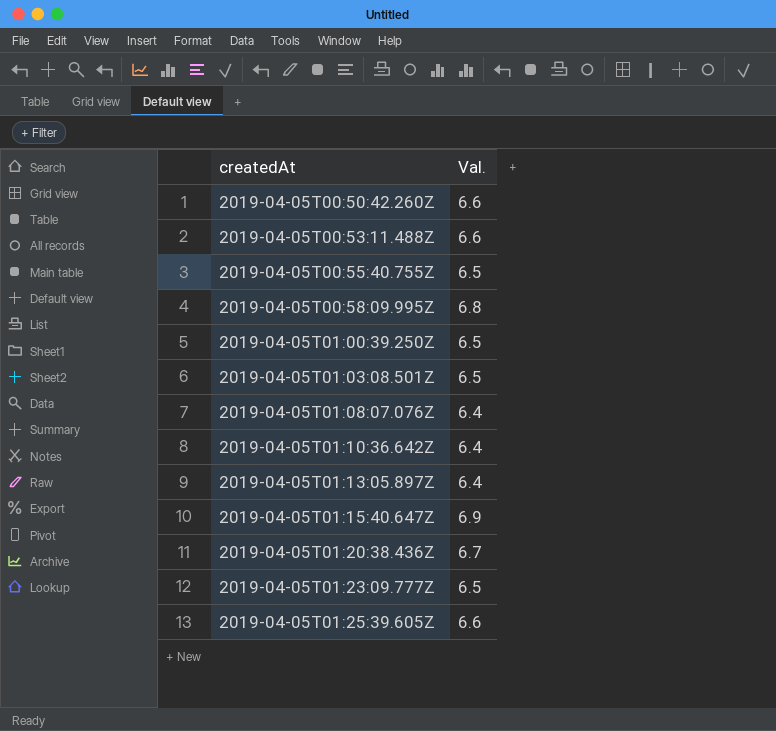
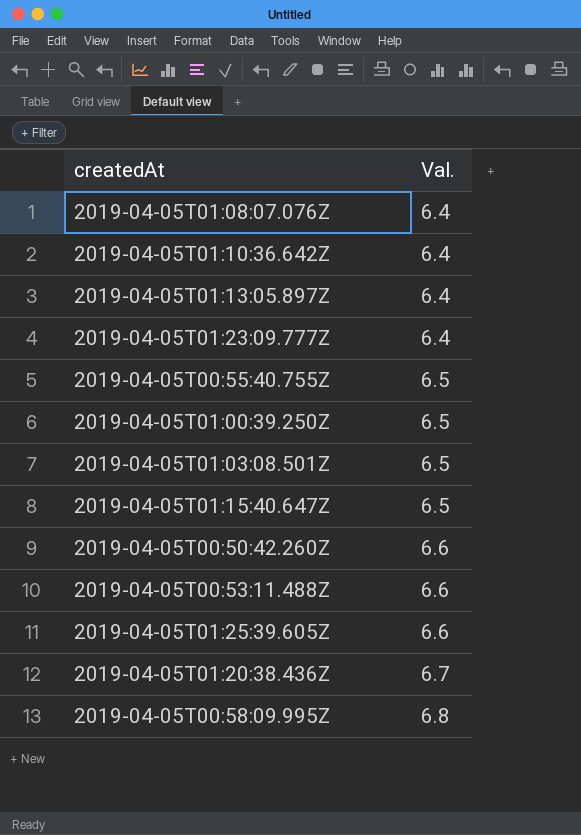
row order: createdAt ascending -> Val. ascending
2019-04-05T01:23:09.777Z | Val.: 6.5 -> 6.4
2019-04-05T01:15:40.647Z | Val.: 6.9 -> 6.5

